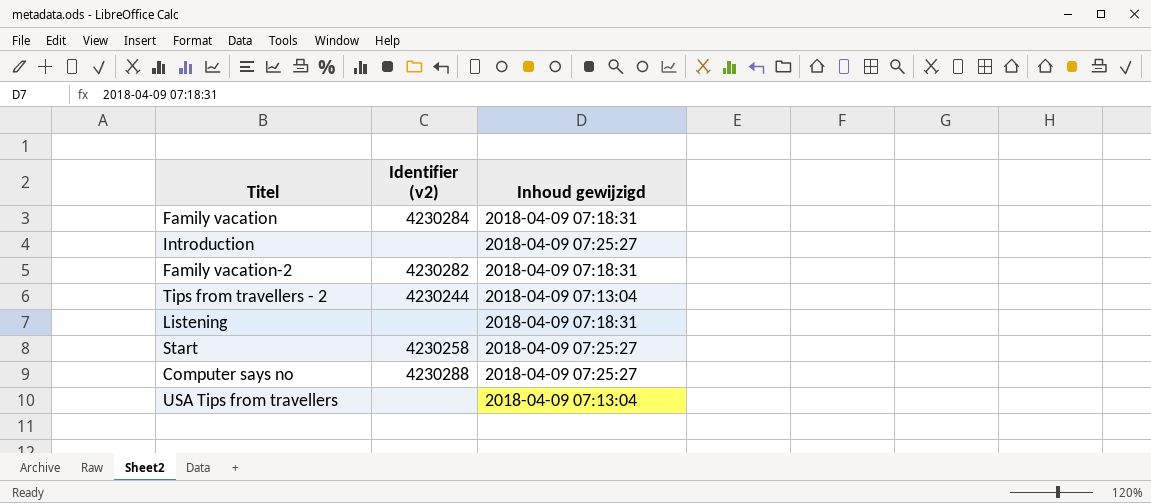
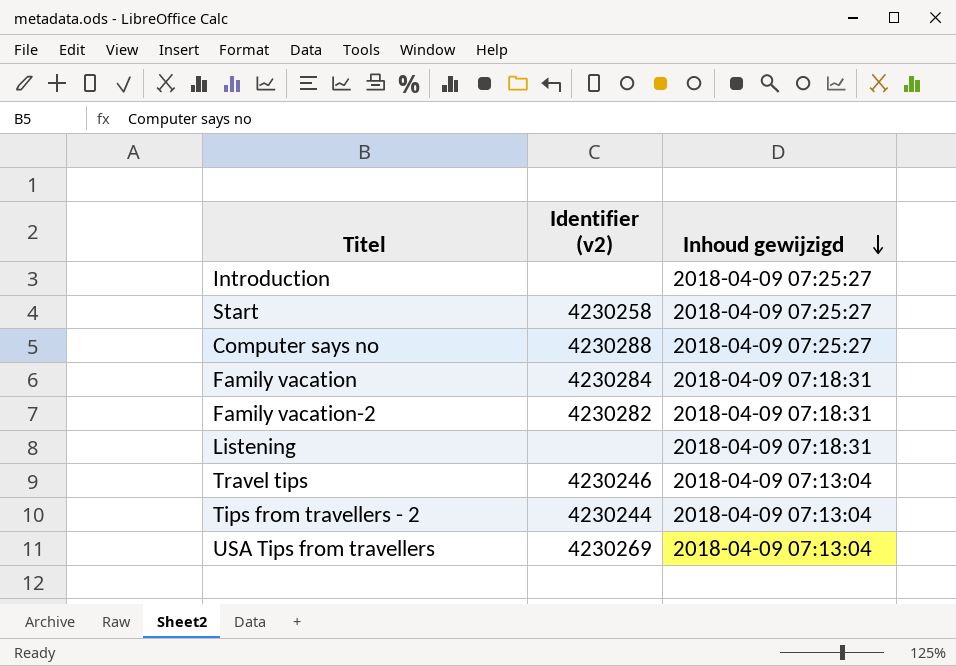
row order: none -> Inhoud gewijzigd descending
row Travel tips: none -> 4230246 | 2018-04-09 07:13:04
USA Tips from travellers | Identifier (v2): none -> 4230269

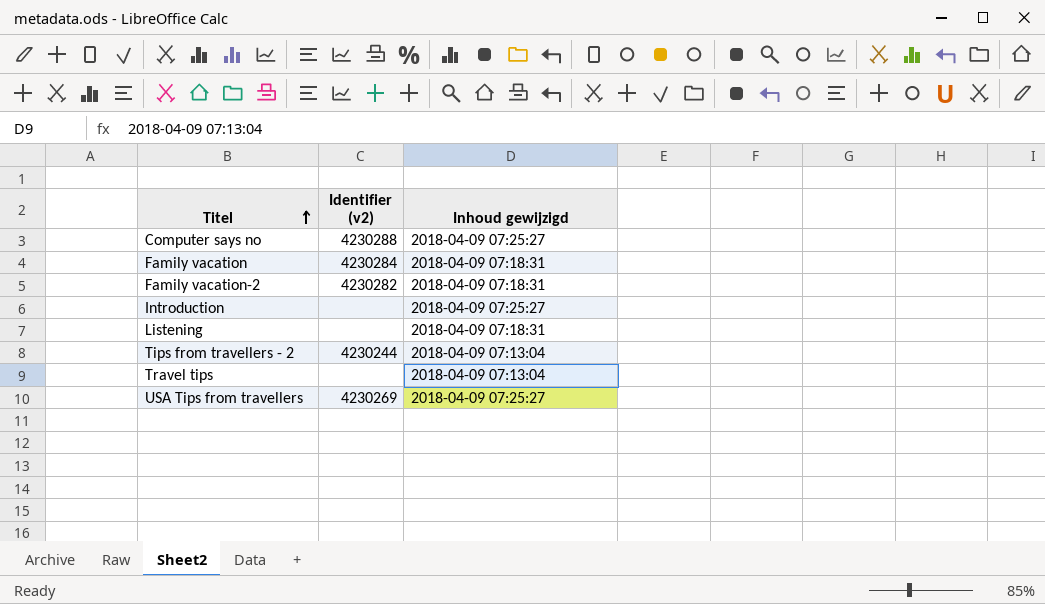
row order: Inhoud gewijzigd descending -> Titel ascending
row Start: 4230258 | 2018-04-09 07:25:27 -> none
Travel tips | Identifier (v2): 4230246 -> none
USA Tips from travellers | Inhoud gewijzigd: 2018-04-09 07:13:04 -> 2018-04-09 07:25:27

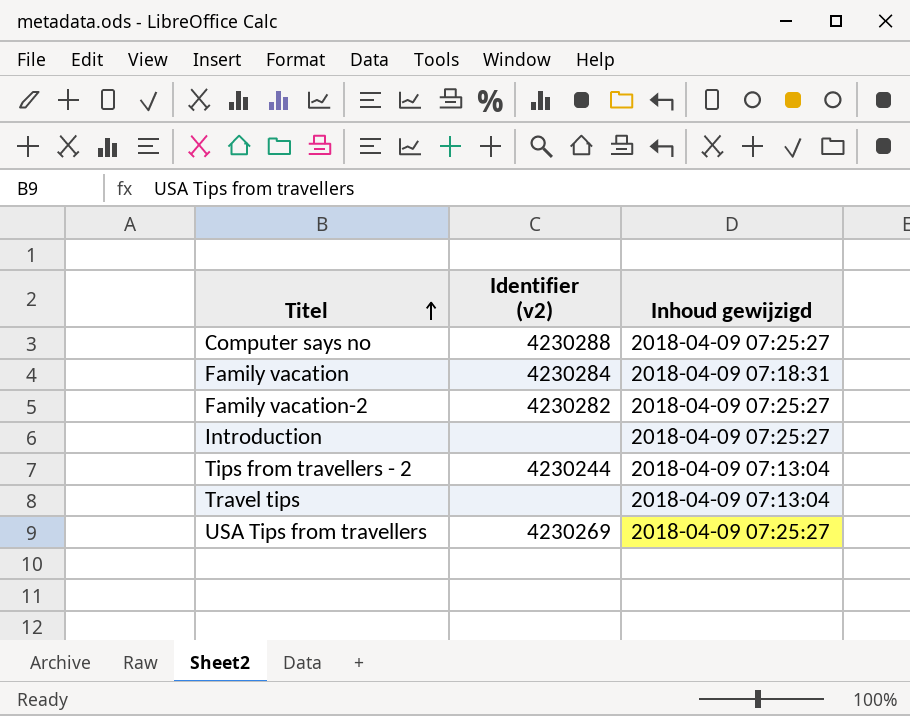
row Listening: none | 2018-04-09 07:18:31 -> none
Family vacation-2 | Inhoud gewijzigd: 2018-04-09 07:18:31 -> 2018-04-09 07:25:27

